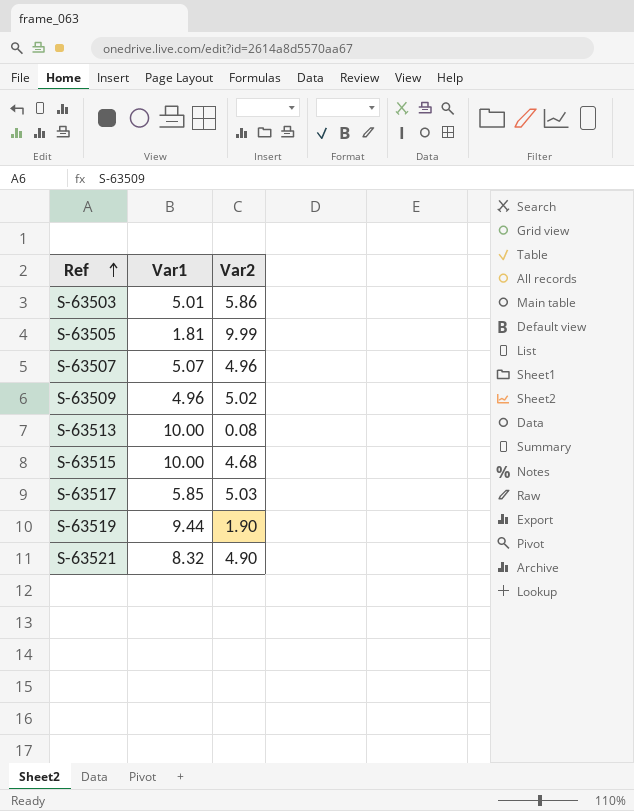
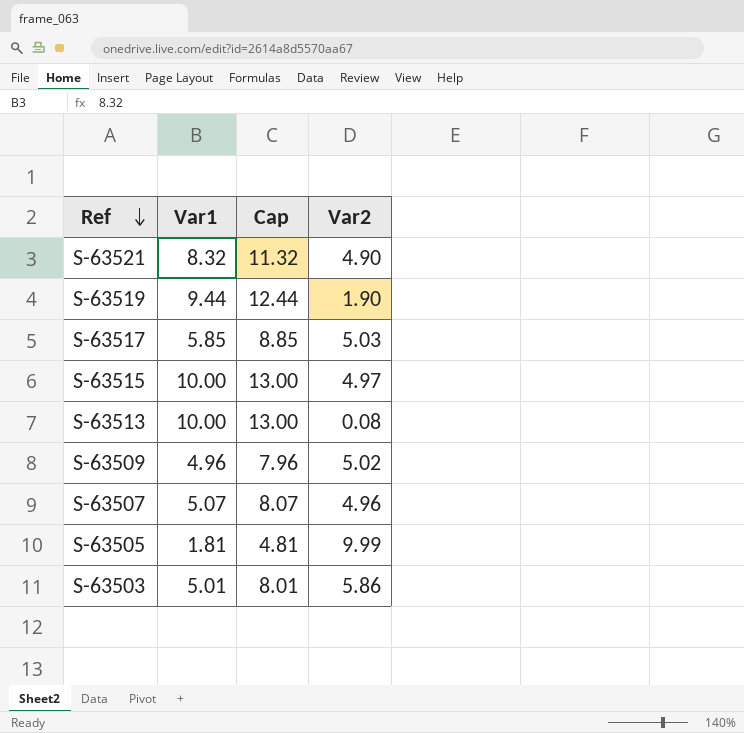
row order: Ref ascending -> Ref descending
column Cap | formula: none -> [Var1] + 3
S-63515 | Var2: 4.68 -> 4.97

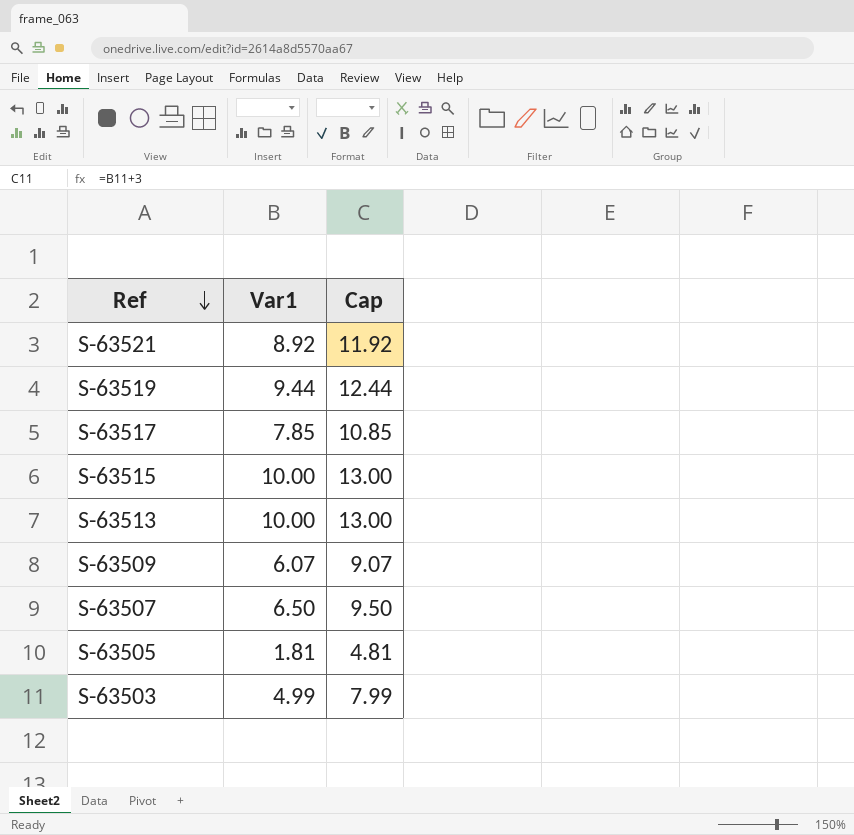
column Var2 | position: 4 -> none
S-63521 | Var1: 8.32 -> 8.92
S-63521 | Cap: 11.32 -> 11.92
S-63517 | Var1: 5.85 -> 7.85
S-63517 | Cap: 8.85 -> 10.85
S-63509 | Var1: 4.96 -> 6.07
S-63509 | Cap: 7.96 -> 9.07
S-63507 | Var1: 5.07 -> 6.50
S-63507 | Cap: 8.07 -> 9.50
S-63503 | Var1: 5.01 -> 4.99
S-63503 | Cap: 8.01 -> 7.99

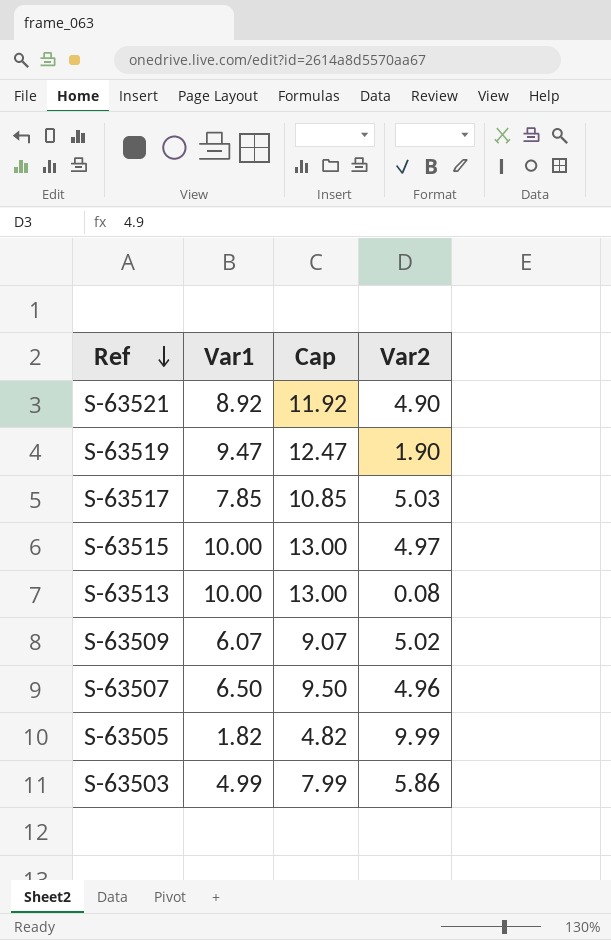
column Var2 | position: none -> 4
S-63519 | Var1: 9.44 -> 9.47
S-63519 | Cap: 12.44 -> 12.47
S-63505 | Var1: 1.81 -> 1.82
S-63505 | Cap: 4.81 -> 4.82

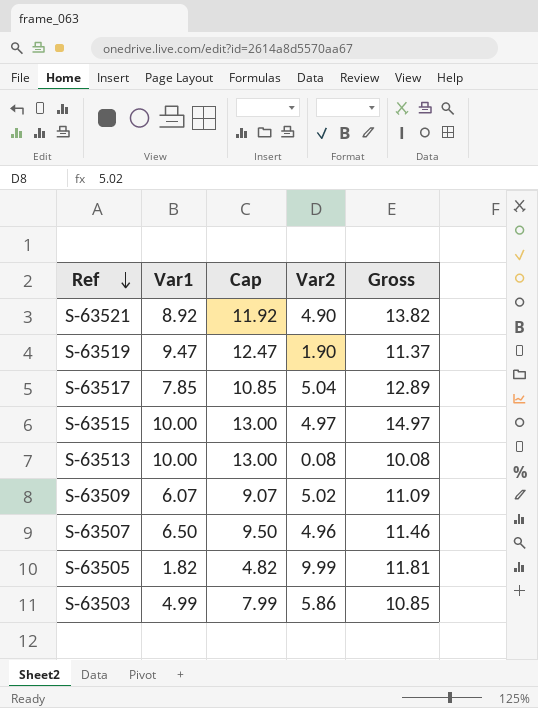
column Gross | formula: none -> [Var1] + [Var2]
S-63517 | Var2: 5.03 -> 5.04

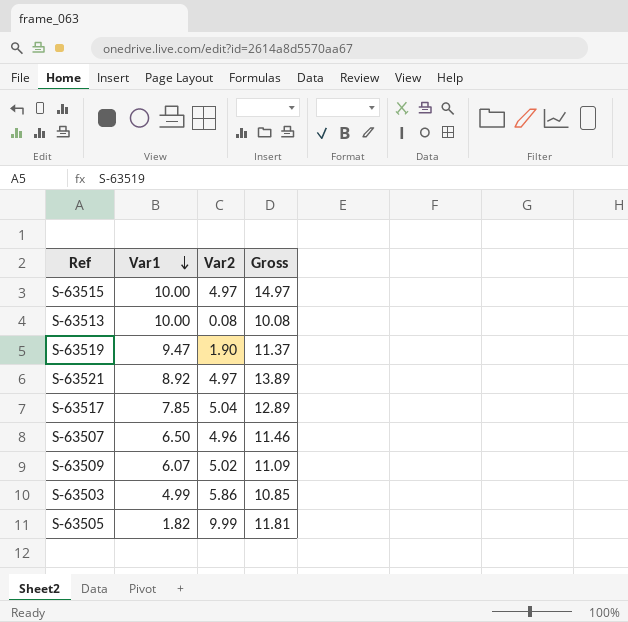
row order: Ref descending -> Var1 descending
column Cap | formula: [Var1] + 3 -> none
S-63521 | Var2: 4.90 -> 4.97
S-63521 | Gross: 13.82 -> 13.89

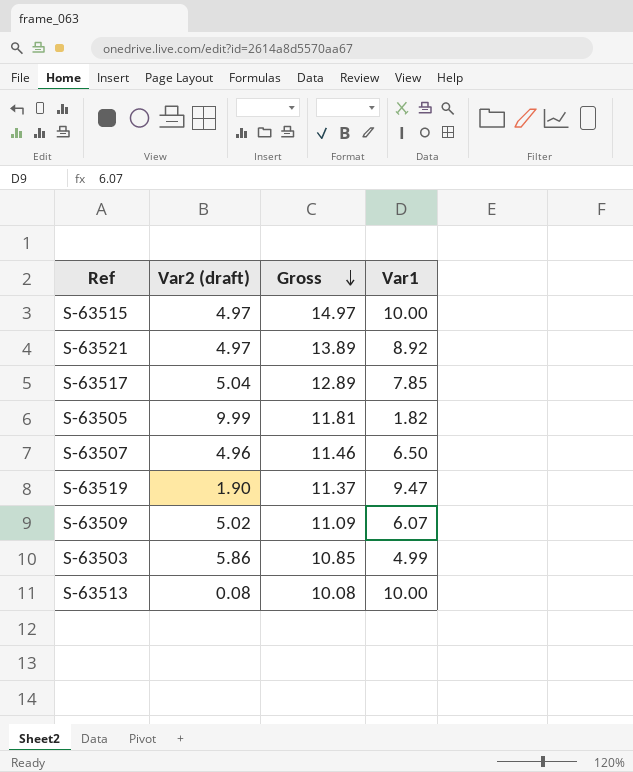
row order: Var1 descending -> Gross descending
column name: Var2 -> Var2 (draft)
column Var1 | position: 2 -> 4

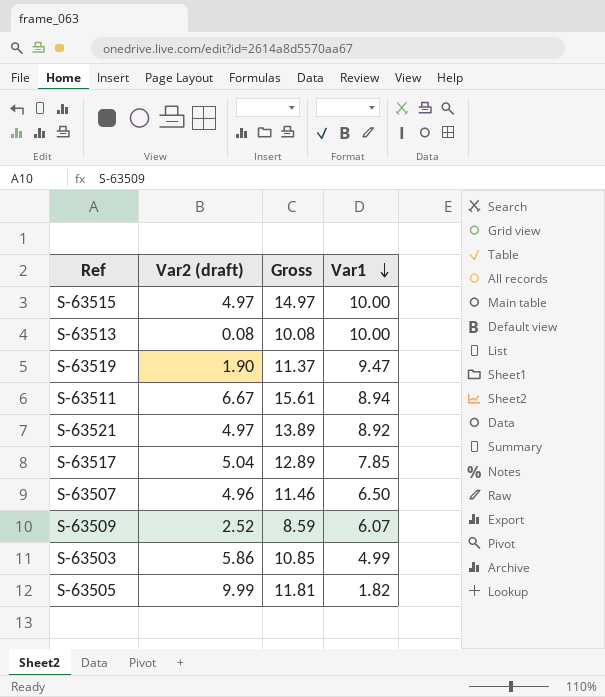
row order: Gross descending -> Var1 descending
row S-63511: none -> 6.67 | 15.61 | 8.94
S-63509 | Var2 (draft): 5.02 -> 2.52
S-63509 | Gross: 11.09 -> 8.59

